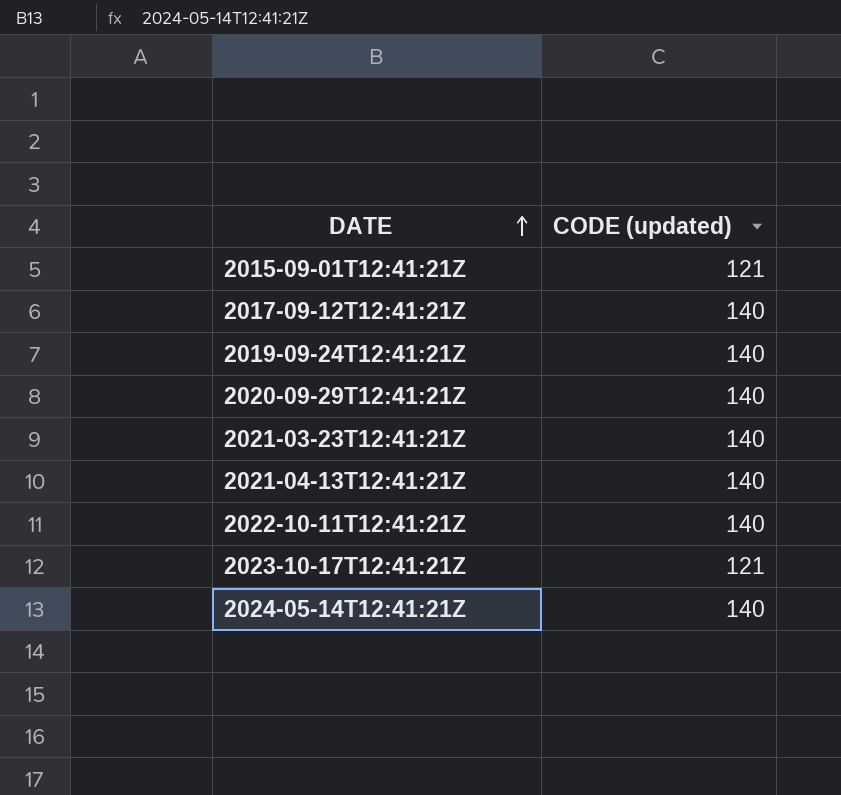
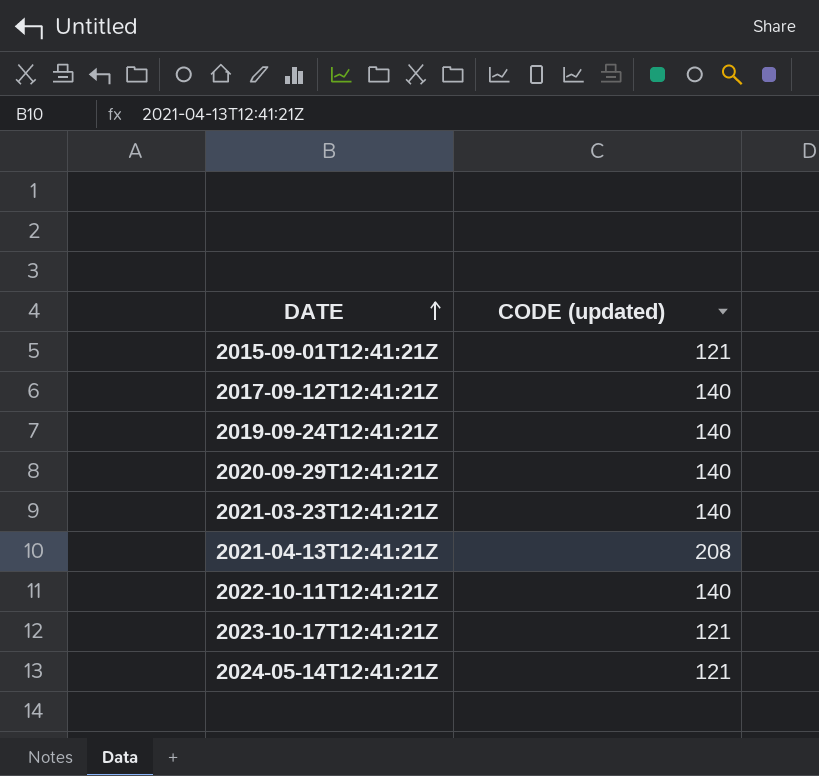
2021-04-13T12:41:21Z | CODE (updated): 140 -> 208
2024-05-14T12:41:21Z | CODE (updated): 140 -> 121

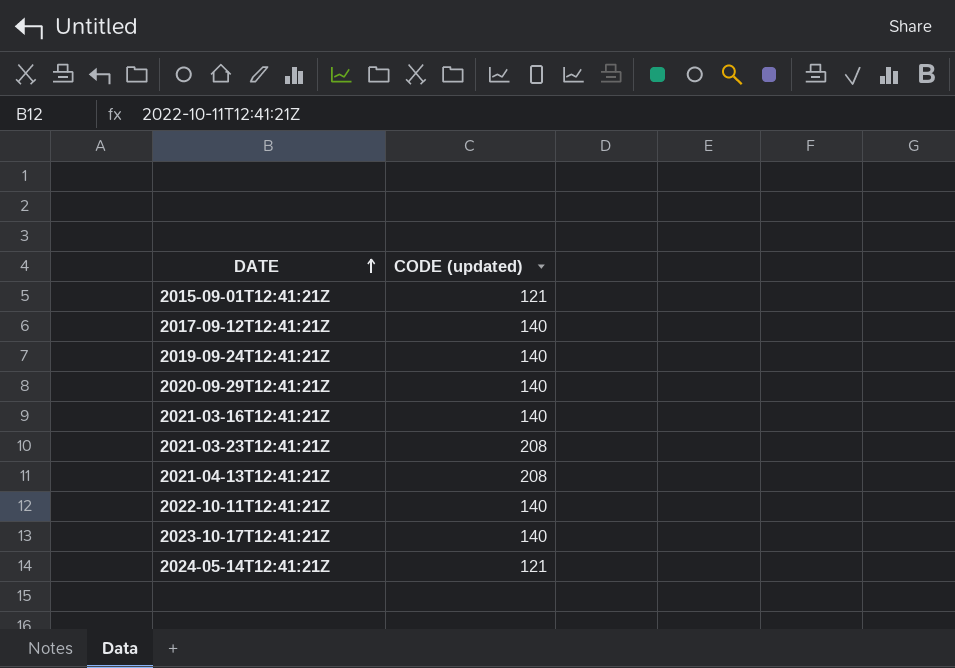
row 2021-03-16T12:41:21Z: none -> 140
2021-03-23T12:41:21Z | CODE (updated): 140 -> 208
2023-10-17T12:41:21Z | CODE (updated): 121 -> 140

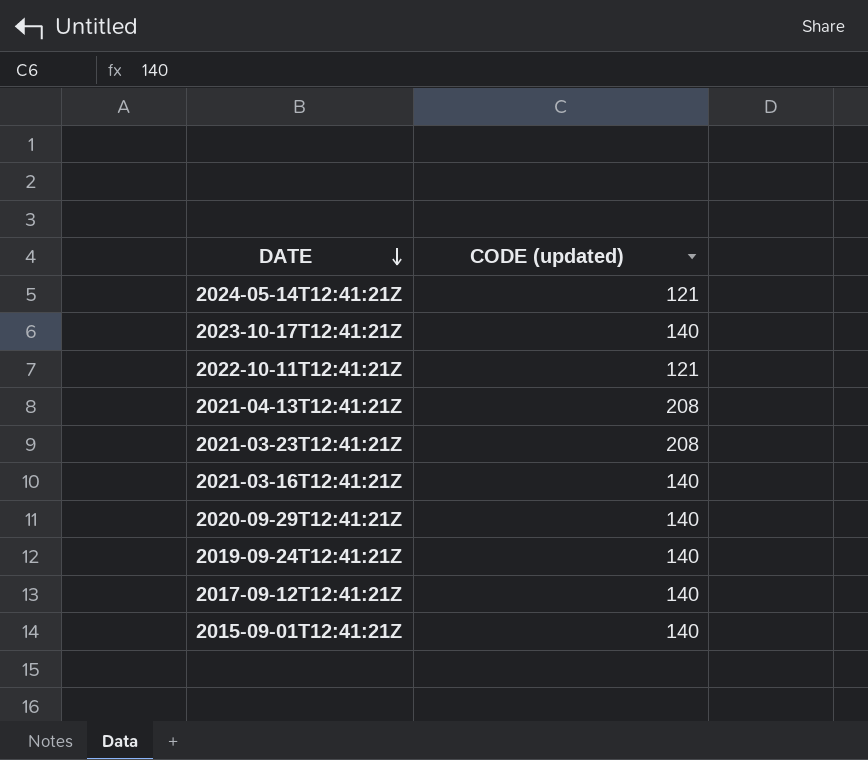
row order: DATE ascending -> DATE descending
2022-10-11T12:41:21Z | CODE (updated): 140 -> 121
2015-09-01T12:41:21Z | CODE (updated): 121 -> 140

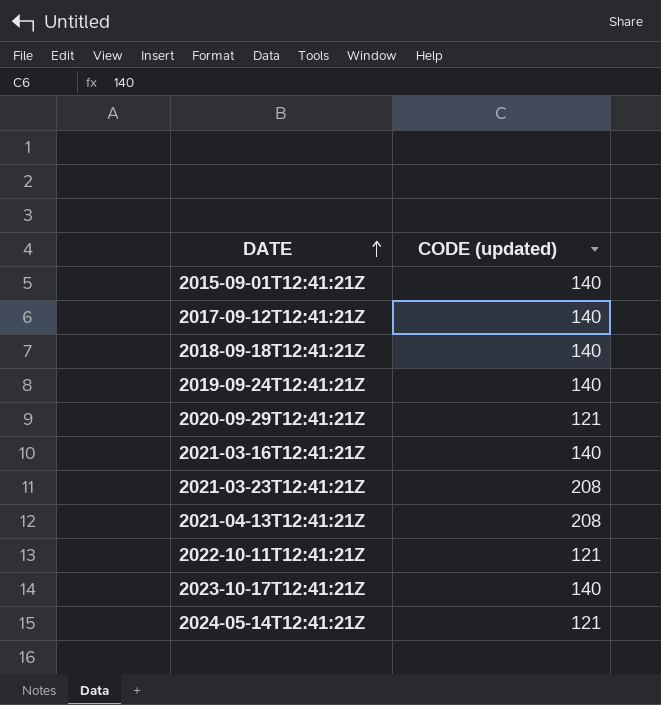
row order: DATE descending -> DATE ascending
row 2018-09-18T12:41:21Z: none -> 140
2020-09-29T12:41:21Z | CODE (updated): 140 -> 121

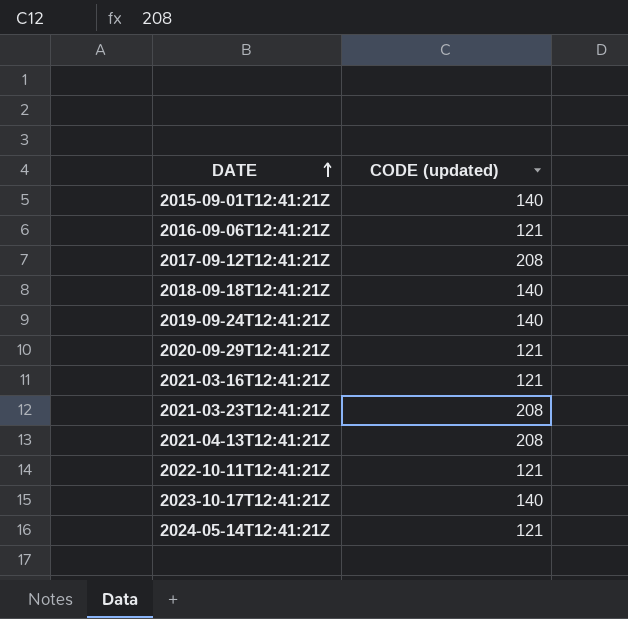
row 2016-09-06T12:41:21Z: none -> 121
2017-09-12T12:41:21Z | CODE (updated): 140 -> 208
2021-03-16T12:41:21Z | CODE (updated): 140 -> 121

